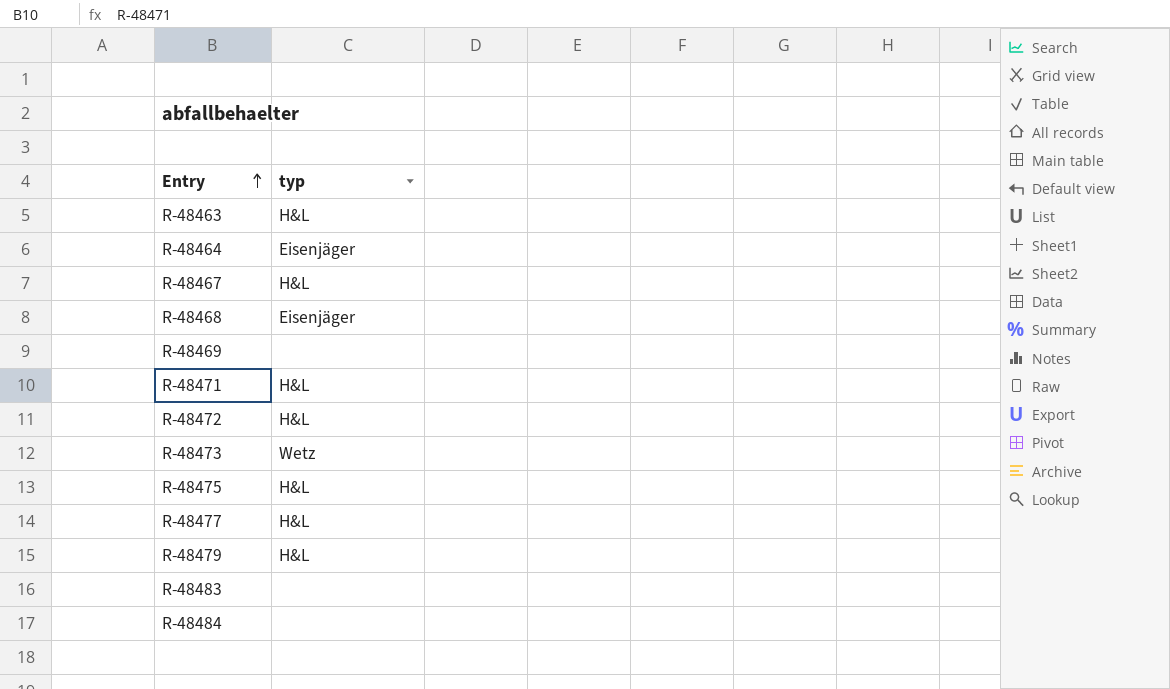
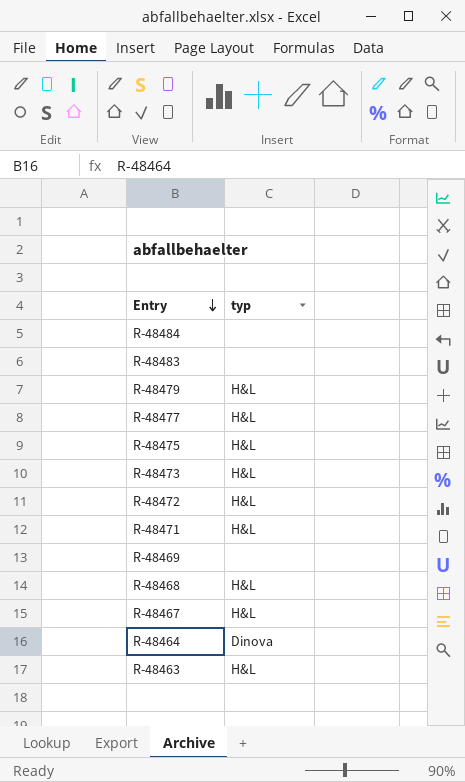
row order: Entry ascending -> Entry descending
R-48473 | typ: Wetz -> H&L
R-48468 | typ: Eisenjäger -> H&L
R-48464 | typ: Eisenjäger -> Dinova

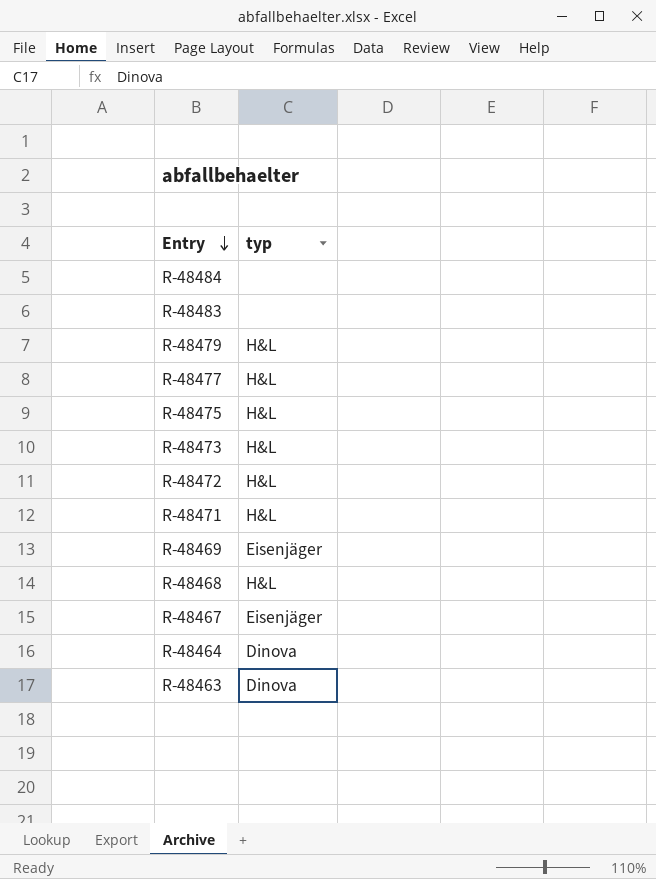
R-48469 | typ: none -> Eisenjäger
R-48467 | typ: H&L -> Eisenjäger
R-48463 | typ: H&L -> Dinova

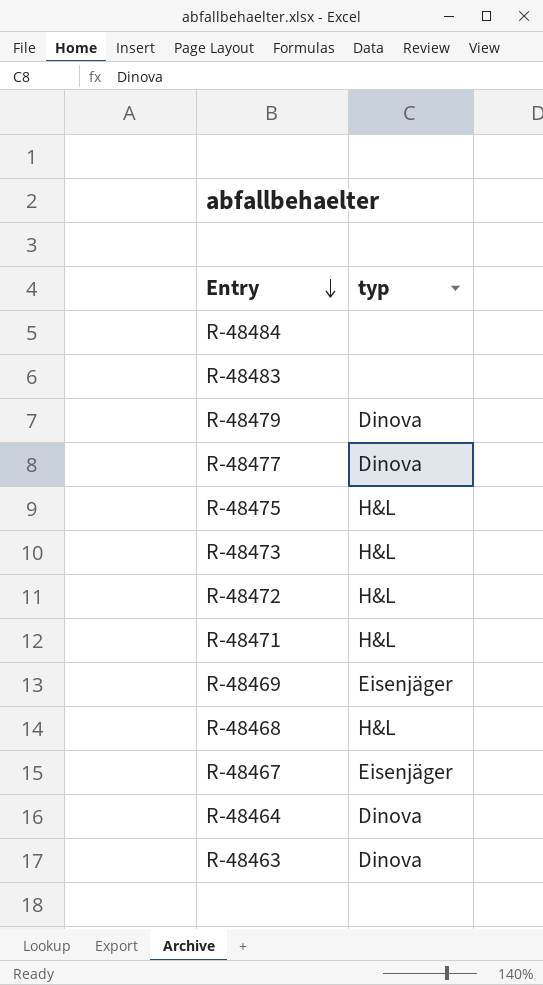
R-48479 | typ: H&L -> Dinova
R-48477 | typ: H&L -> Dinova

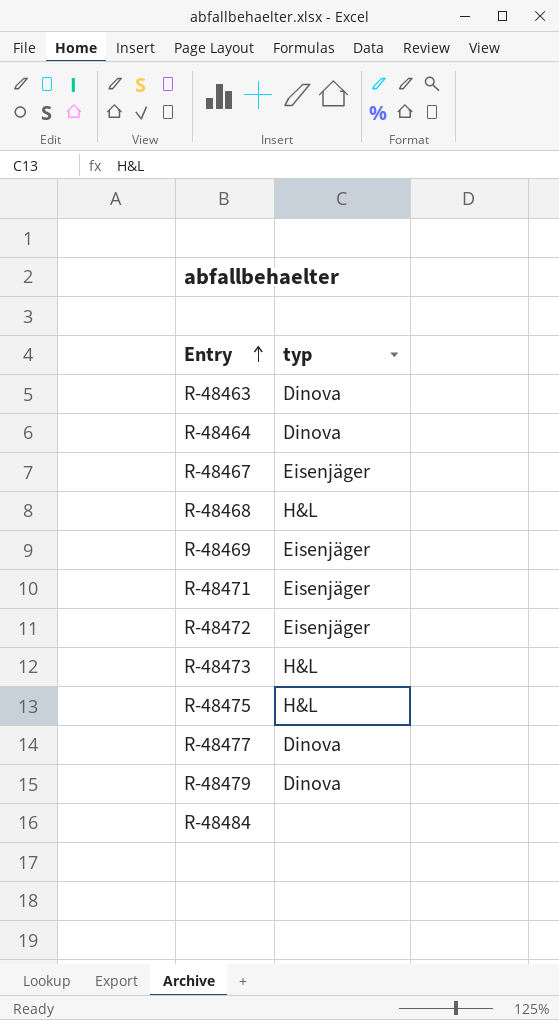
row order: Entry descending -> Entry ascending
row R-48483: none -> none
R-48471 | typ: H&L -> Eisenjäger
R-48472 | typ: H&L -> Eisenjäger

